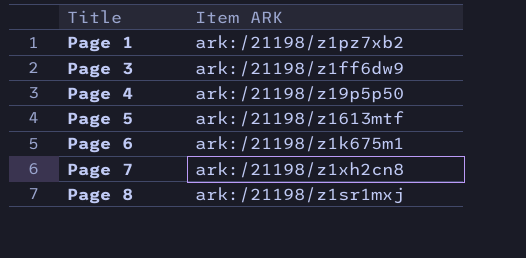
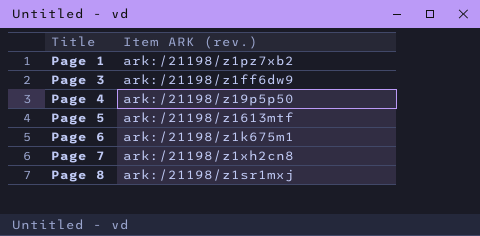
column name: Item ARK -> Item ARK (rev.)

